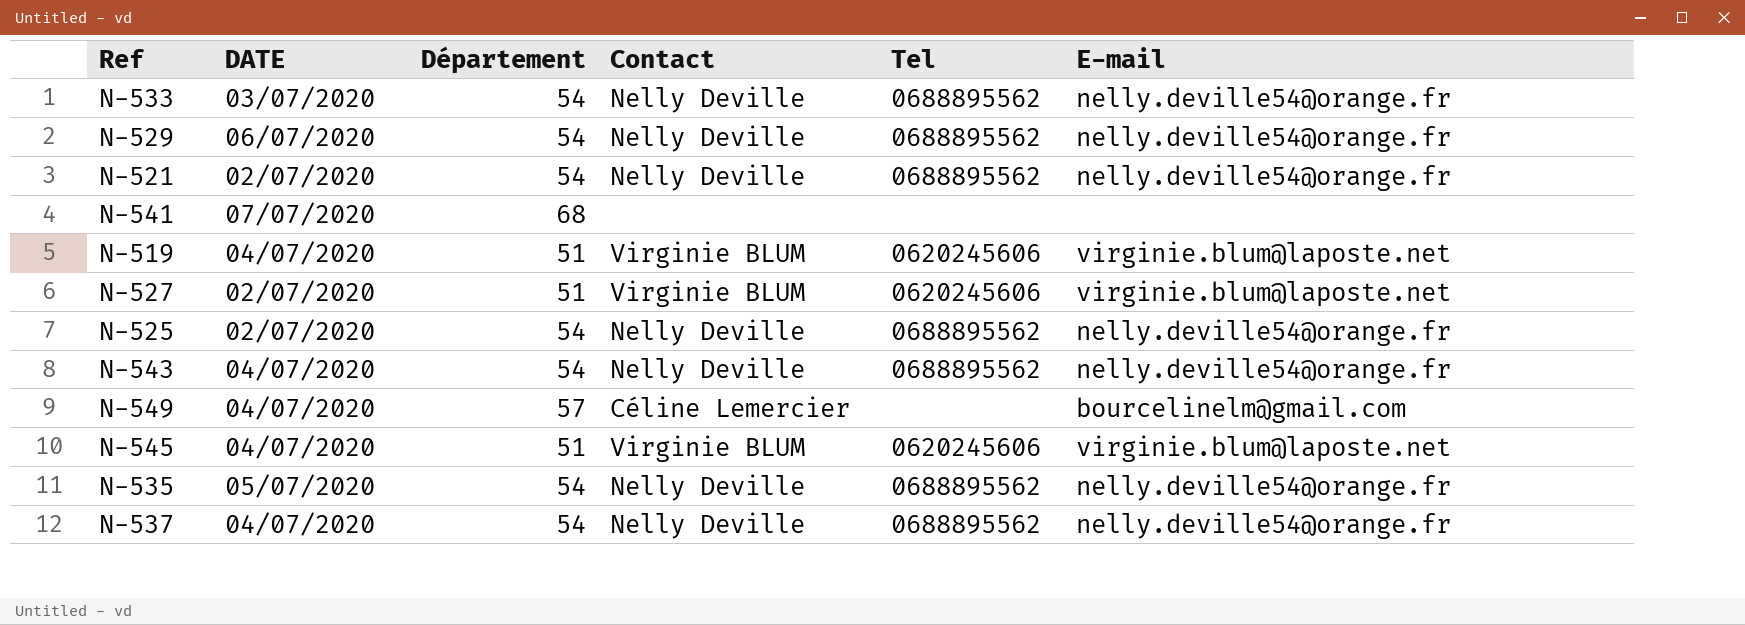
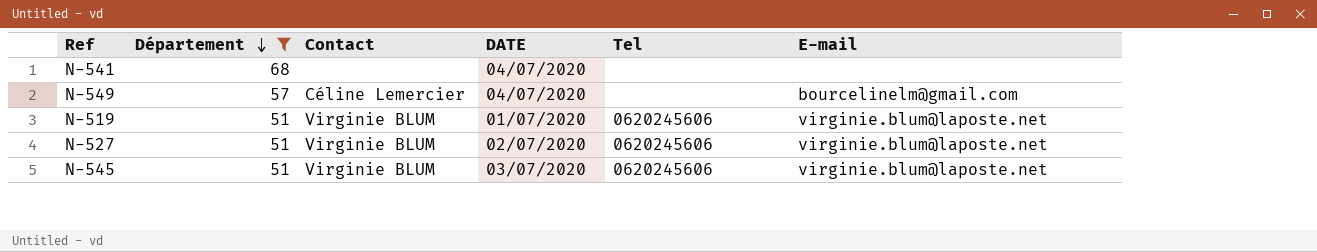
filter: none -> Département != 54
row order: none -> Département descending
column DATE | position: 2 -> 4
N-541 | DATE: 07/07/2020 -> 04/07/2020
N-519 | DATE: 04/07/2020 -> 01/07/2020
N-545 | DATE: 04/07/2020 -> 03/07/2020

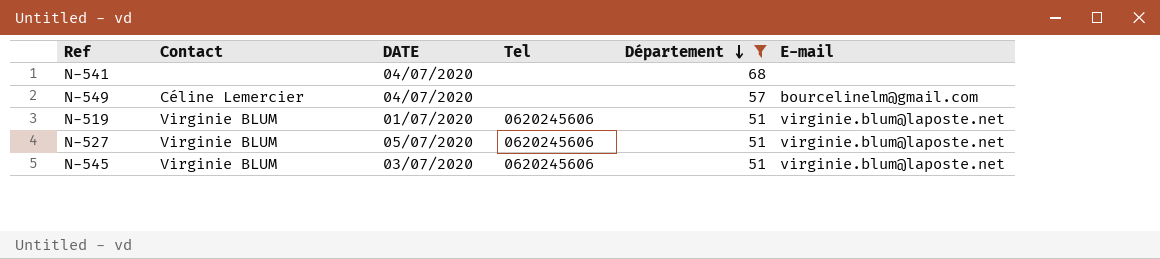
column Département | position: 2 -> 5
N-527 | DATE: 02/07/2020 -> 05/07/2020

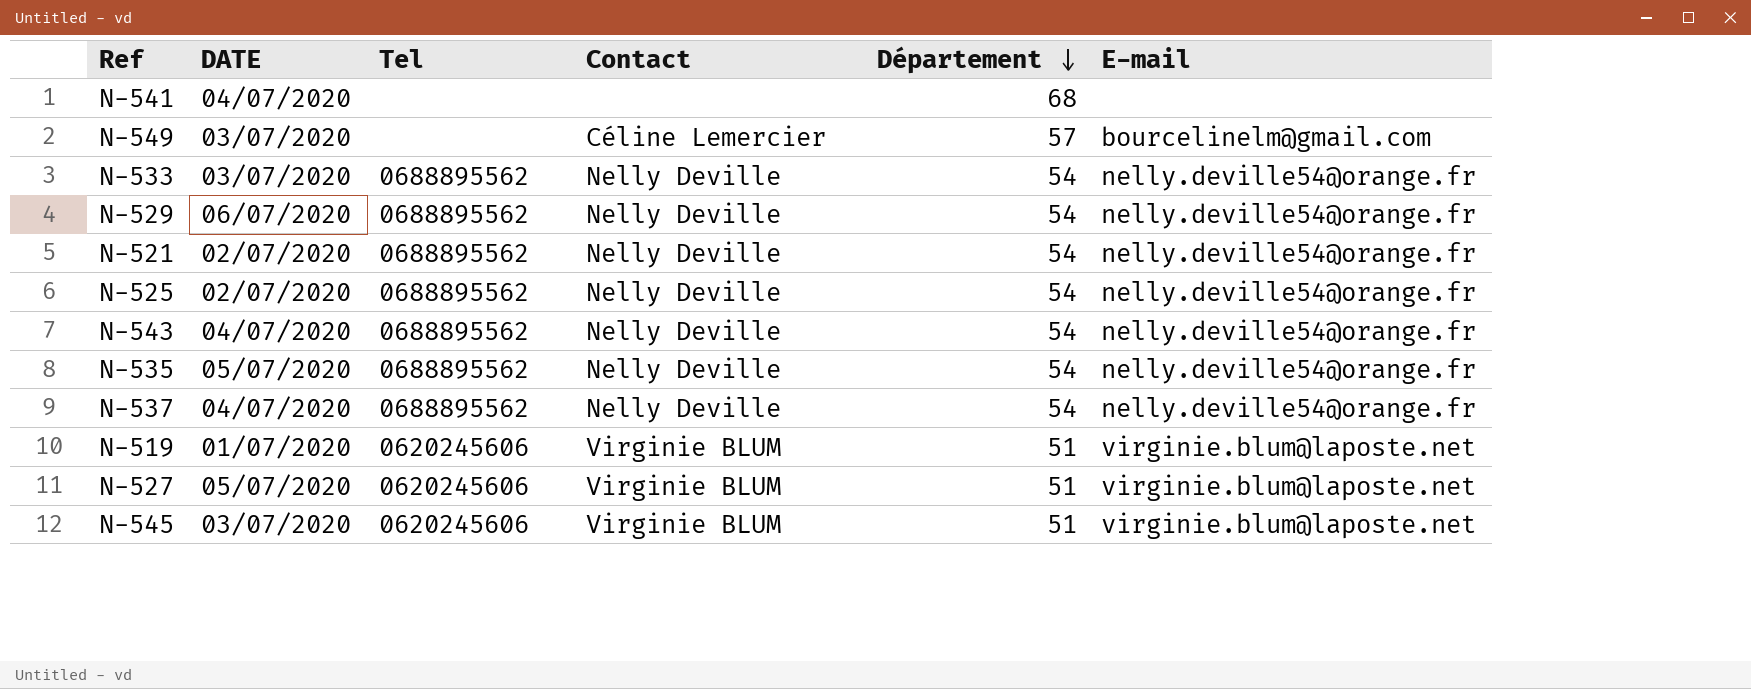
filter: Département != 54 -> none
column Contact | position: 2 -> 4
N-549 | DATE: 04/07/2020 -> 03/07/2020

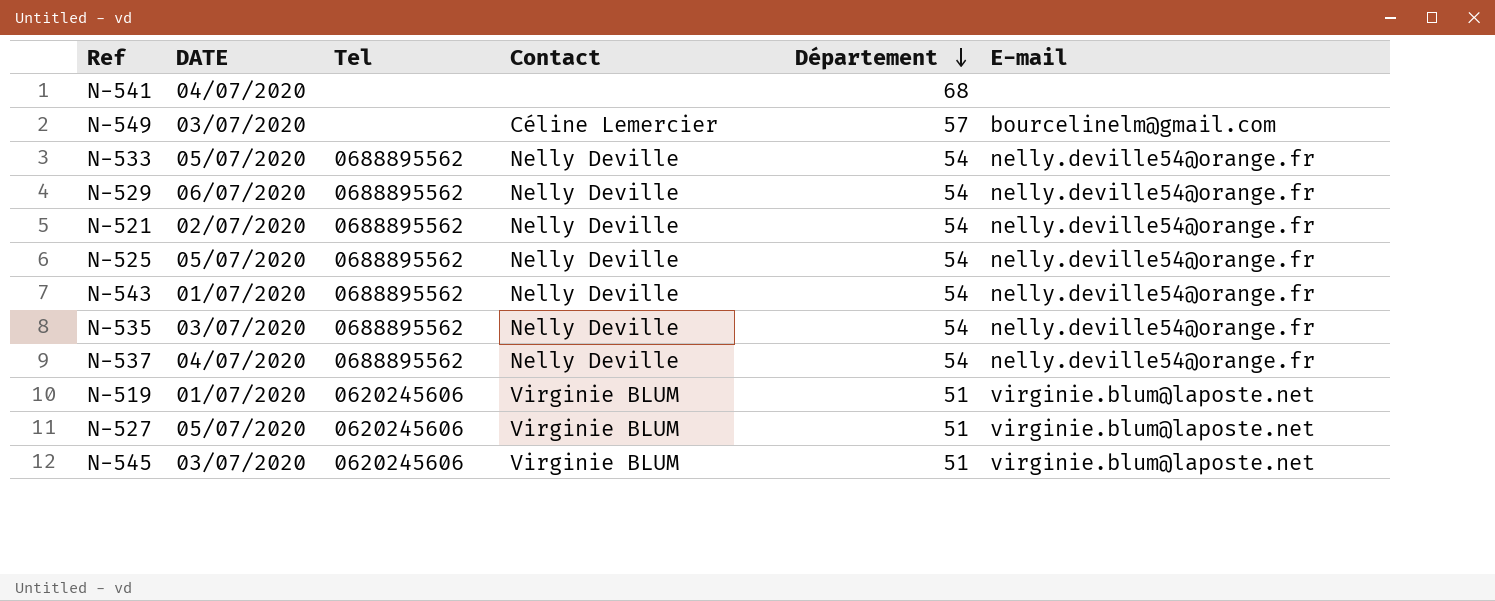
N-533 | DATE: 03/07/2020 -> 05/07/2020
N-525 | DATE: 02/07/2020 -> 05/07/2020
N-543 | DATE: 04/07/2020 -> 01/07/2020
N-535 | DATE: 05/07/2020 -> 03/07/2020

